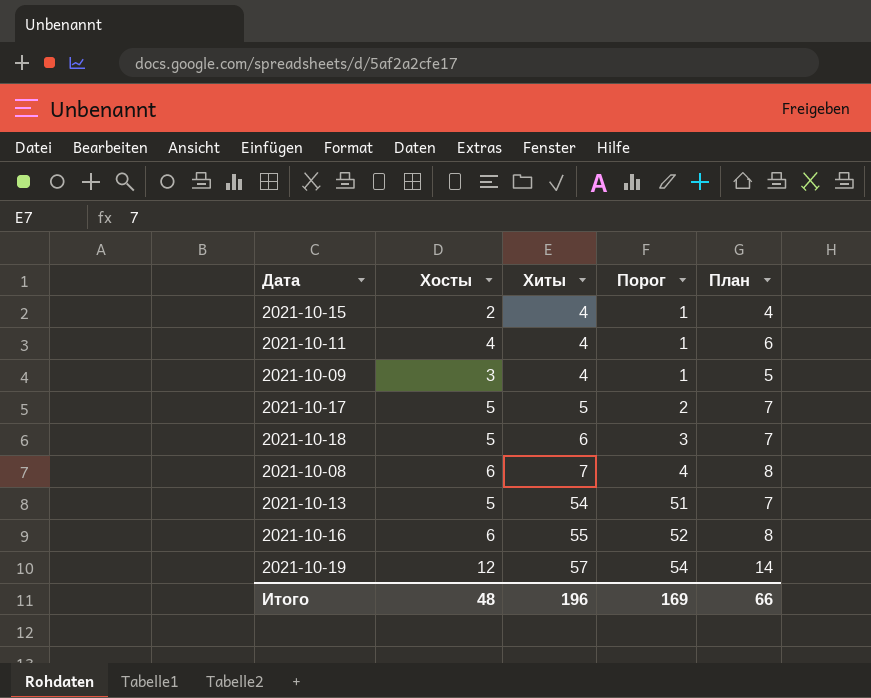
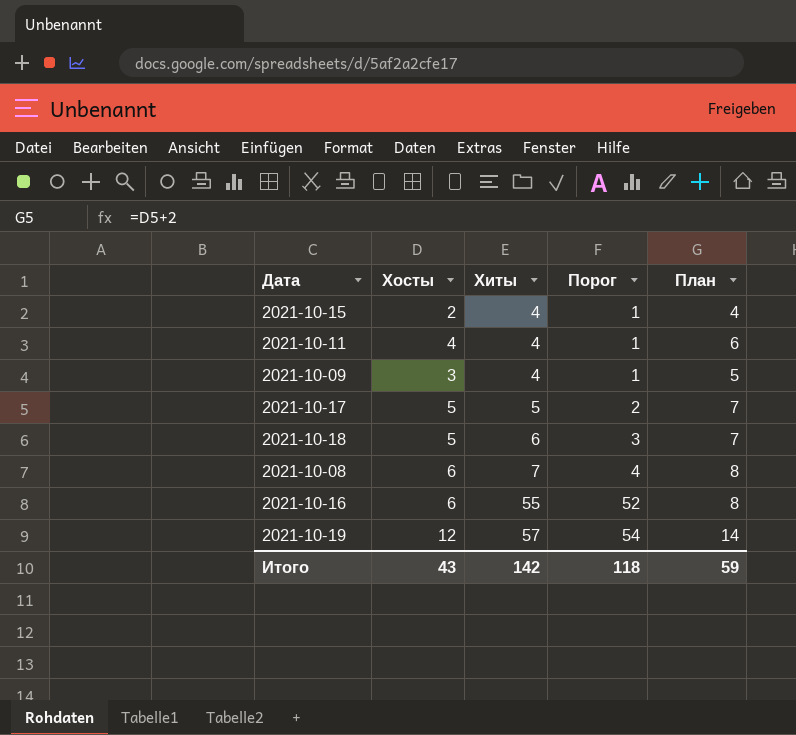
row 2021-10-13: 5 | 54 | 51 | 7 -> none
Итого | Хосты: 48 -> 43
Итого | Хиты: 196 -> 142
Итого | Порог: 169 -> 118
Итого | План: 66 -> 59

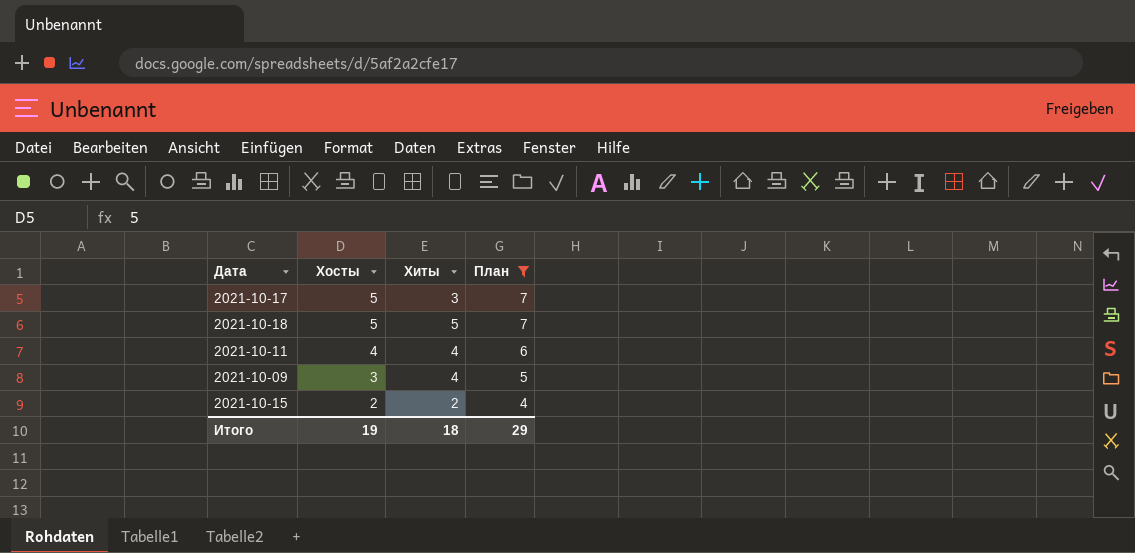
filter: none -> План <= 7
row order: Хиты ascending -> Хосты descending
column Порог | formula: [Хиты] - 3 -> none
2021-10-17 | Хиты: 5 -> 3
2021-10-18 | Хиты: 6 -> 5
2021-10-15 | Хиты: 4 -> 2
Итого | Хосты: 43 -> 19
Итого | Хиты: 142 -> 18
Итого | План: 59 -> 29

